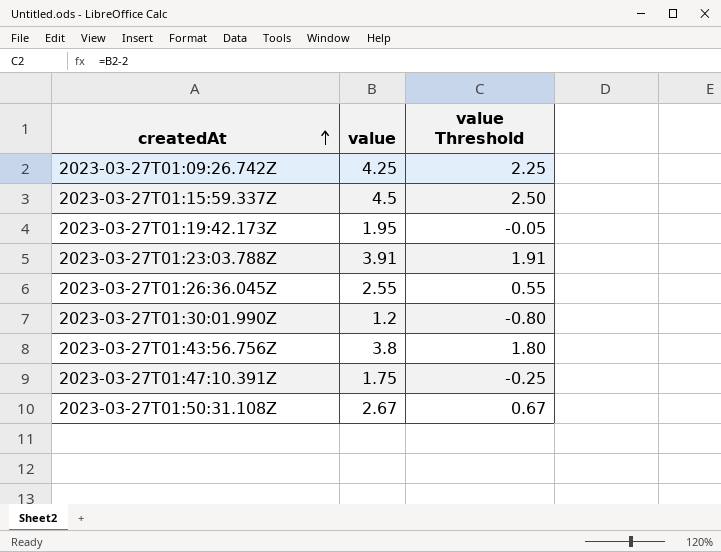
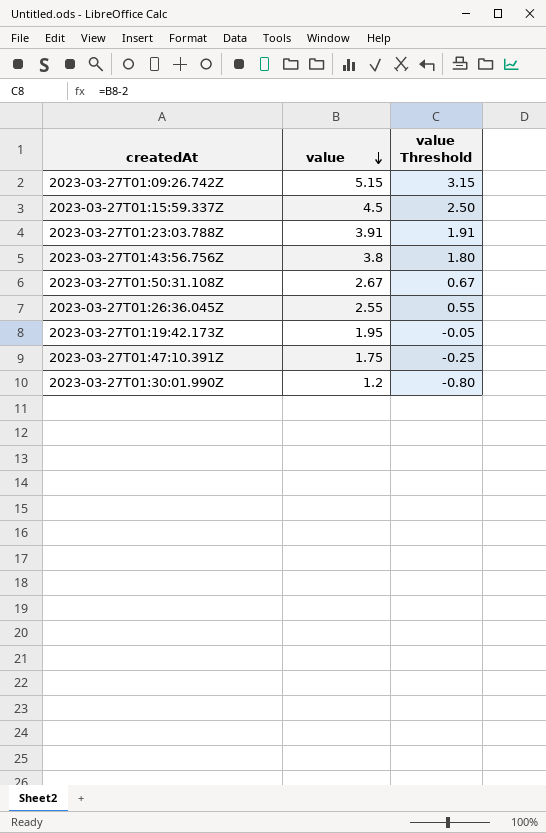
row order: createdAt ascending -> value descending
2023-03-27T01:09:26.742Z | value: 4.25 -> 5.15
2023-03-27T01:09:26.742Z | value Threshold: 2.25 -> 3.15

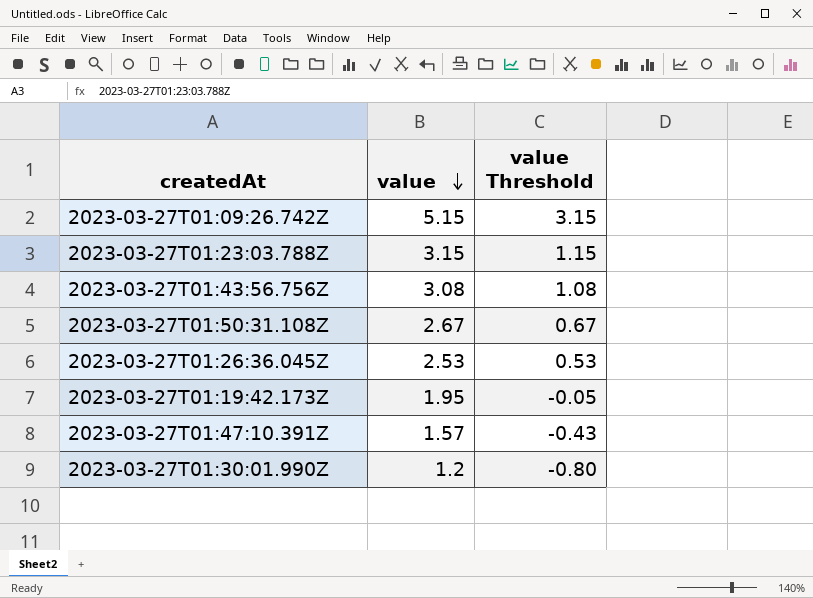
row 2023-03-27T01:15:59.337Z: 4.5 | 2.50 -> none
2023-03-27T01:23:03.788Z | value: 3.91 -> 3.15
2023-03-27T01:23:03.788Z | value Threshold: 1.91 -> 1.15
2023-03-27T01:43:56.756Z | value: 3.8 -> 3.08
2023-03-27T01:43:56.756Z | value Threshold: 1.80 -> 1.08
2023-03-27T01:26:36.045Z | value: 2.55 -> 2.53
2023-03-27T01:26:36.045Z | value Threshold: 0.55 -> 0.53
2023-03-27T01:47:10.391Z | value: 1.75 -> 1.57
2023-03-27T01:47:10.391Z | value Threshold: -0.25 -> -0.43

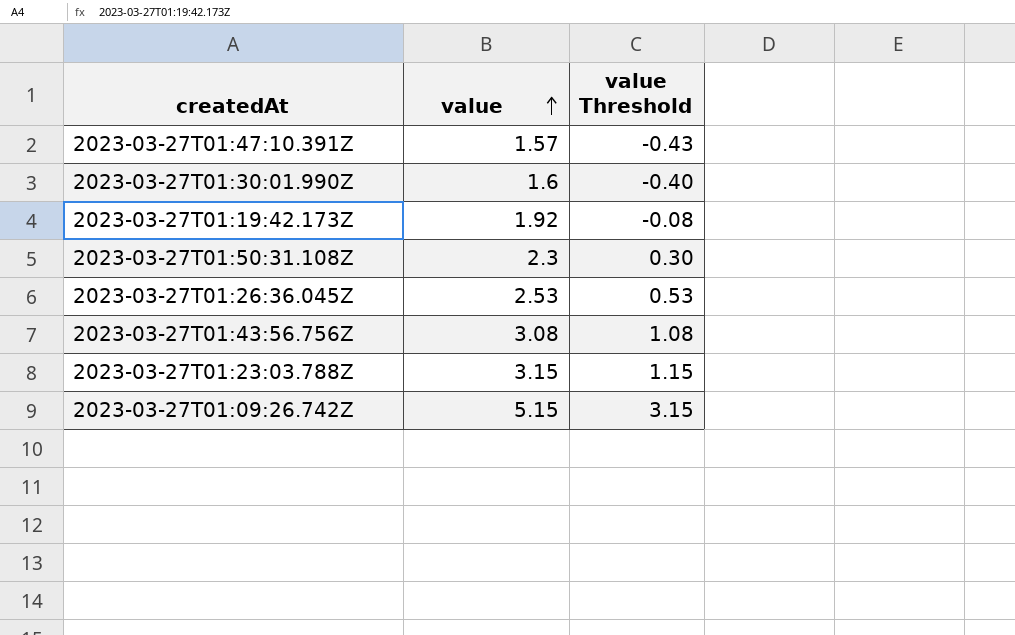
row order: value descending -> value ascending
2023-03-27T01:30:01.990Z | value: 1.2 -> 1.6
2023-03-27T01:30:01.990Z | value Threshold: -0.80 -> -0.40
2023-03-27T01:19:42.173Z | value: 1.95 -> 1.92
2023-03-27T01:19:42.173Z | value Threshold: -0.05 -> -0.08
2023-03-27T01:50:31.108Z | value: 2.67 -> 2.3
2023-03-27T01:50:31.108Z | value Threshold: 0.67 -> 0.30

